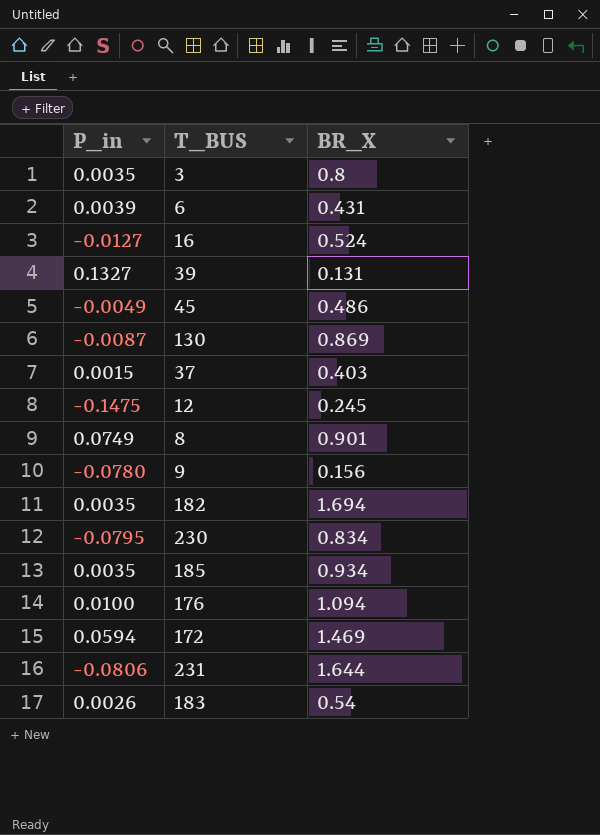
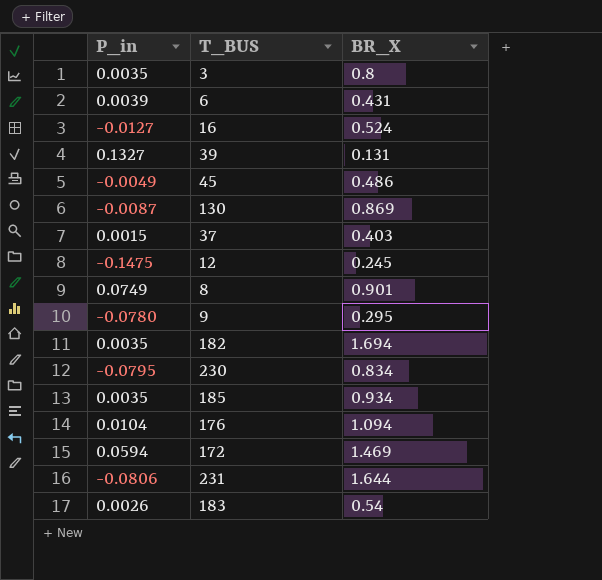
9 | BR_X: 0.156 -> 0.295
176 | P_in: 0.0100 -> 0.0104

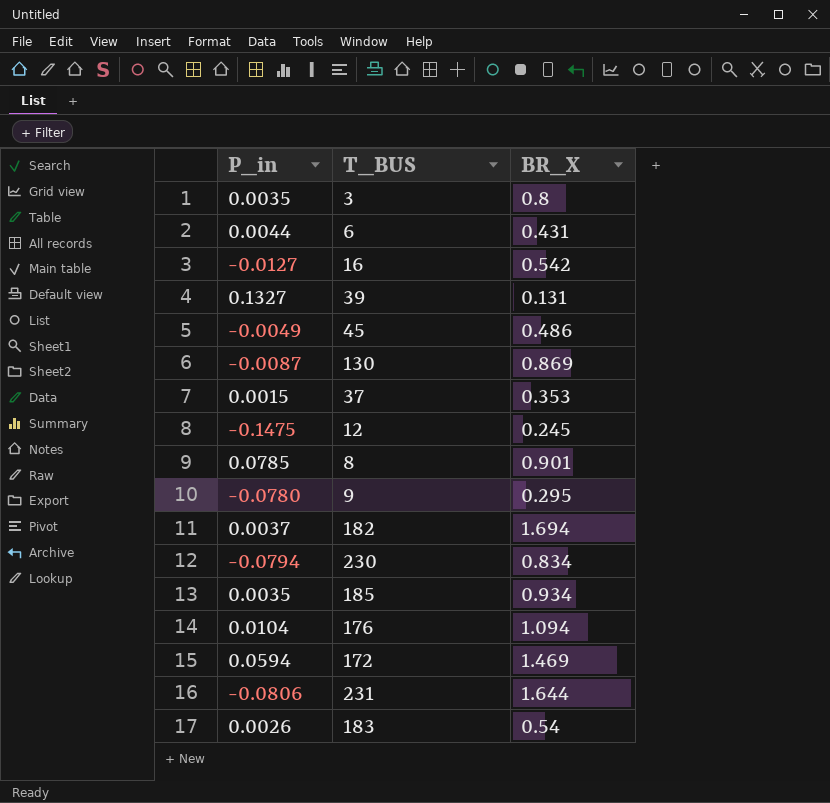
6 | P_in: 0.0039 -> 0.0044
16 | BR_X: 0.524 -> 0.542
37 | BR_X: 0.403 -> 0.353
8 | P_in: 0.0749 -> 0.0785
182 | P_in: 0.0035 -> 0.0037
230 | P_in: -0.0795 -> -0.0794

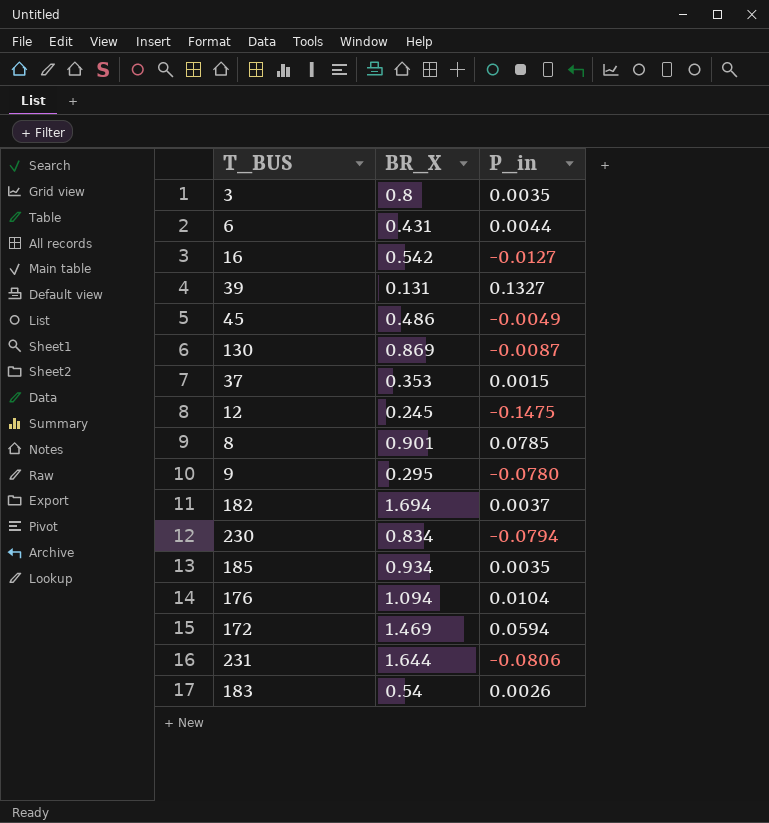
column P_in | position: 1 -> 3

